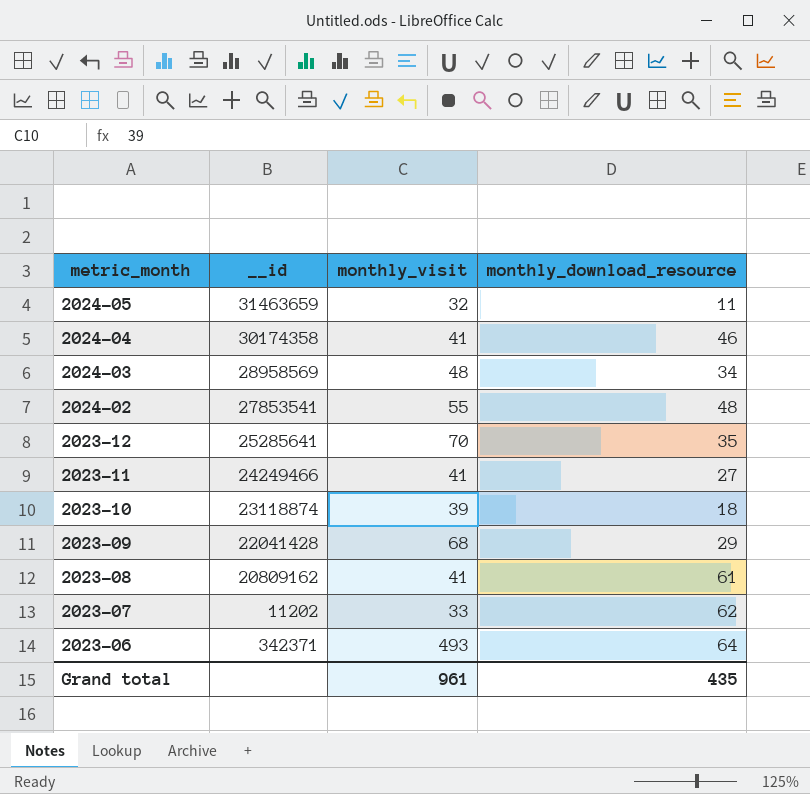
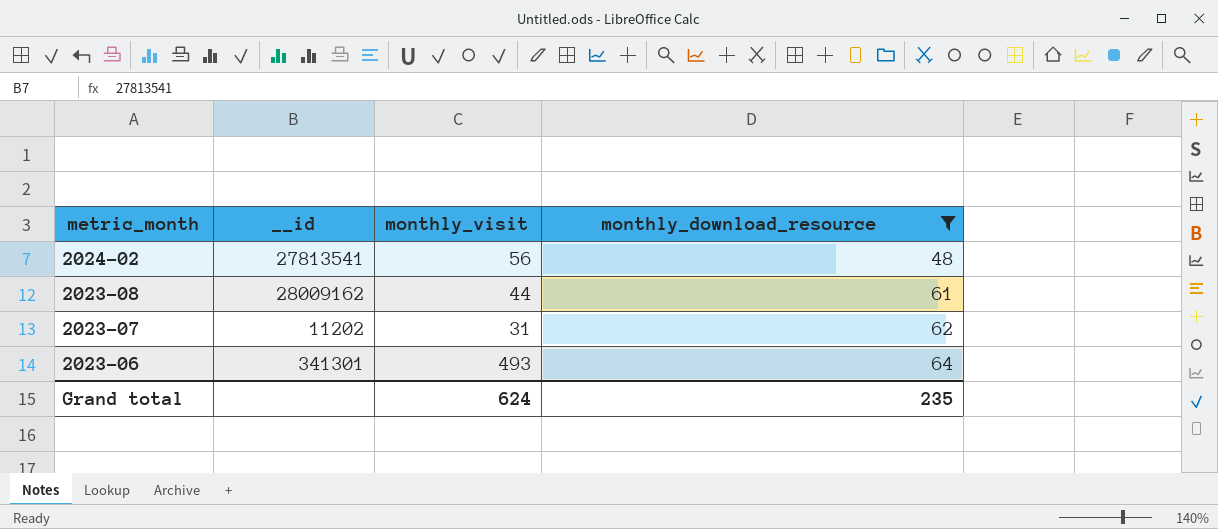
filter: none -> monthly_download_resource >= 48
2024-02 | __id: 27853541 -> 27813541
2024-02 | monthly_visit: 55 -> 56
2023-08 | __id: 20809162 -> 28009162
2023-08 | monthly_visit: 41 -> 44
2023-07 | monthly_visit: 33 -> 31
2023-06 | __id: 342371 -> 341301
Grand total | monthly_visit: 961 -> 624
Grand total | monthly_download_resource: 435 -> 235

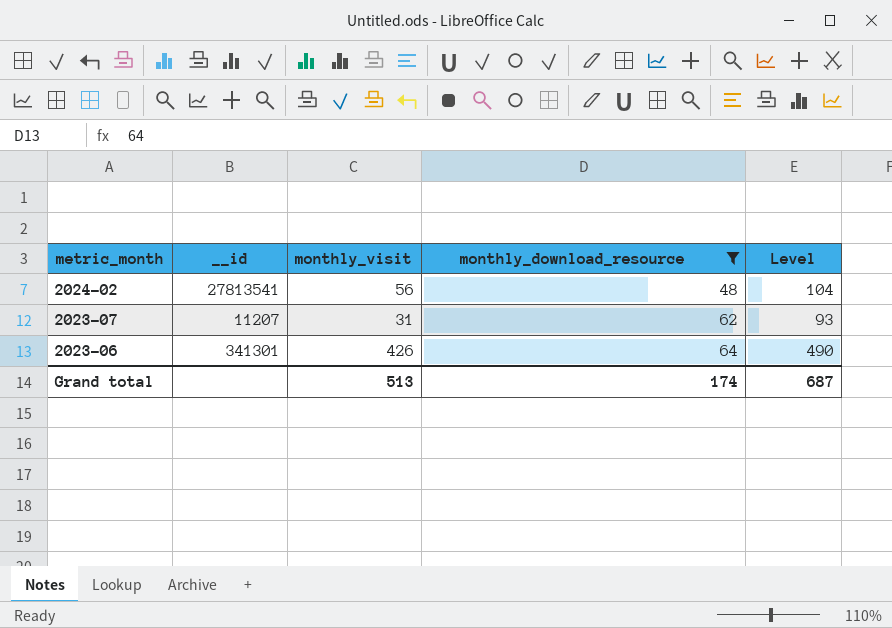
column Level | formula: none -> [monthly_visit] + [monthly_download_resource]
row 2023-08: 28009162 | 44 | 61 -> none
2023-07 | __id: 11202 -> 11207
2023-06 | monthly_visit: 493 -> 426
Grand total | monthly_visit: 624 -> 513
Grand total | monthly_download_resource: 235 -> 174

